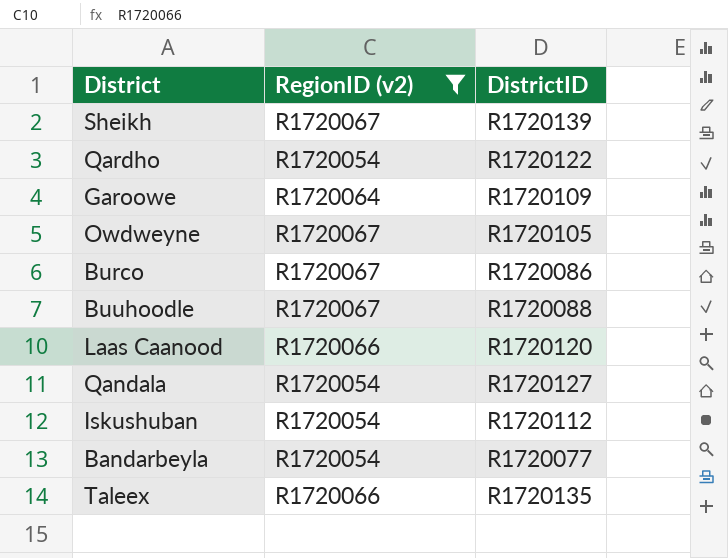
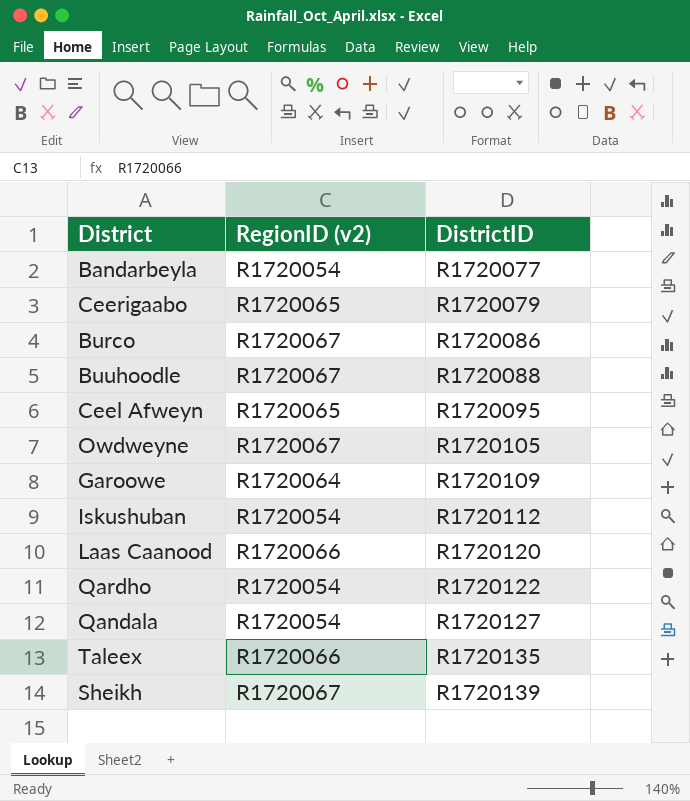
filter: RegionID (v2) != R1720065 -> none
row order: none -> DistrictID ascending

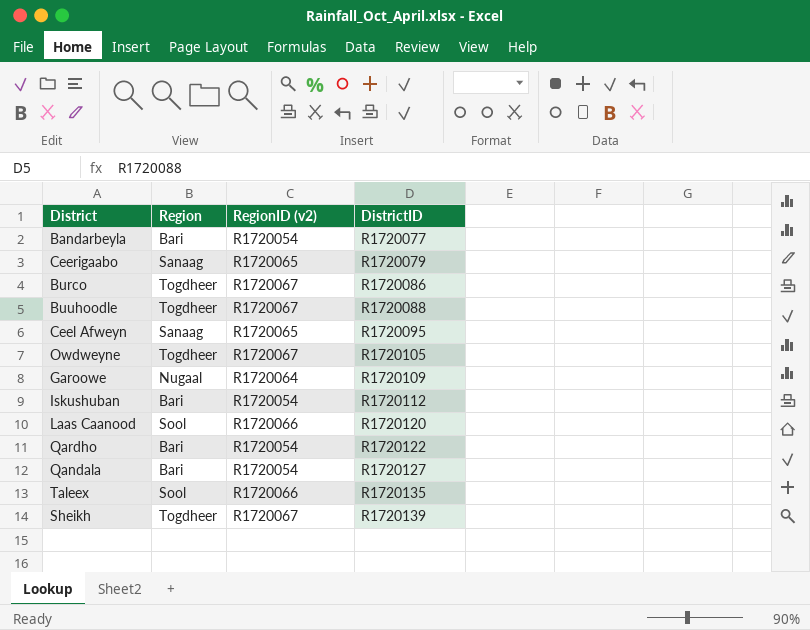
column Region | position: none -> 2

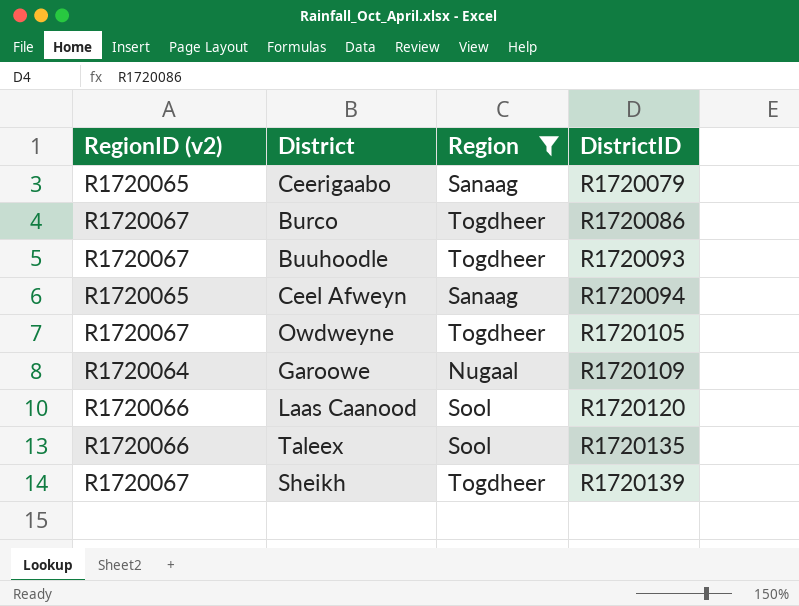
filter: none -> Region != Bari
column RegionID (v2) | position: 3 -> 1
Buuhoodle | DistrictID: R1720088 -> R1720093
Ceel Afweyn | DistrictID: R1720095 -> R1720094

